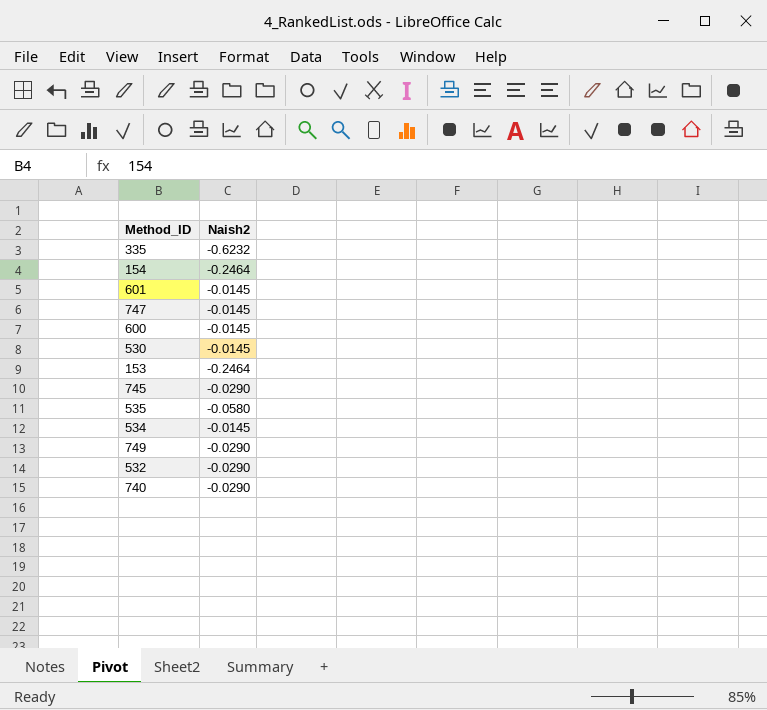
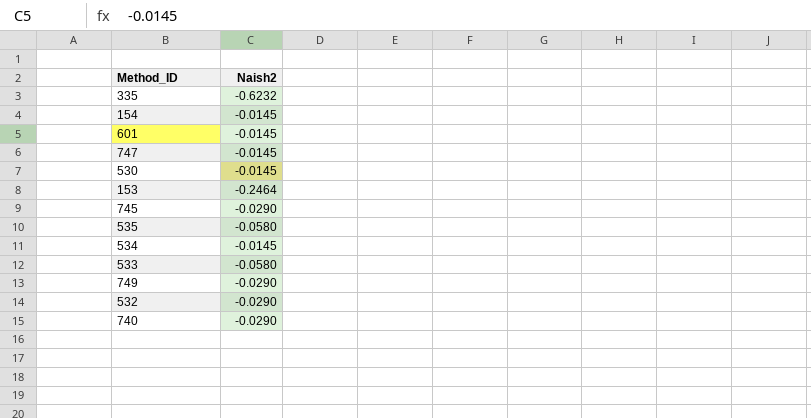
row 600: -0.0145 -> none
154 | Naish2: -0.2464 -> -0.0145
row 533: none -> -0.0580

